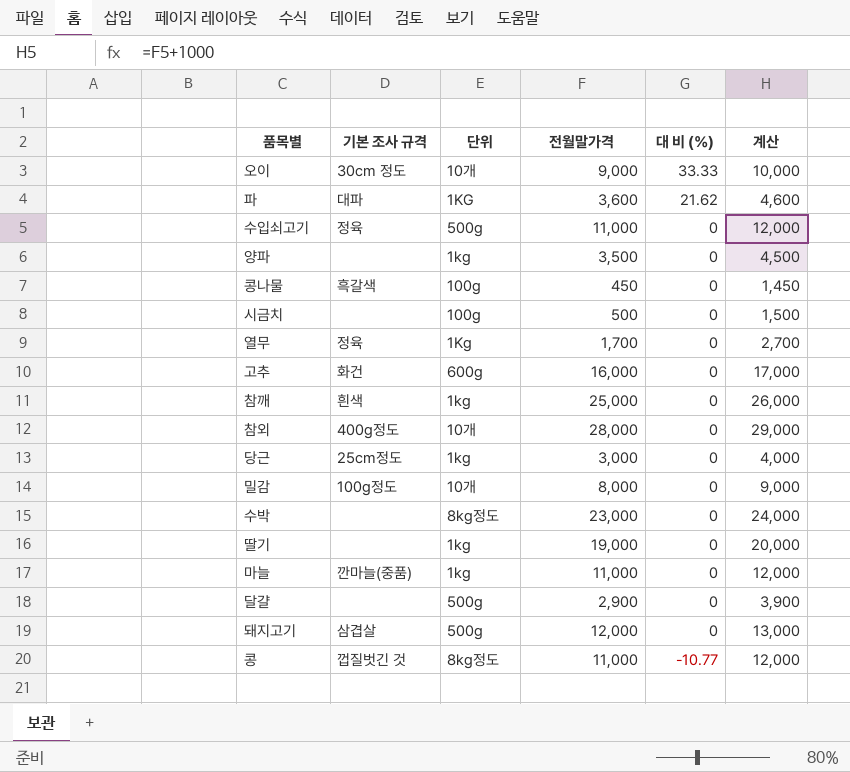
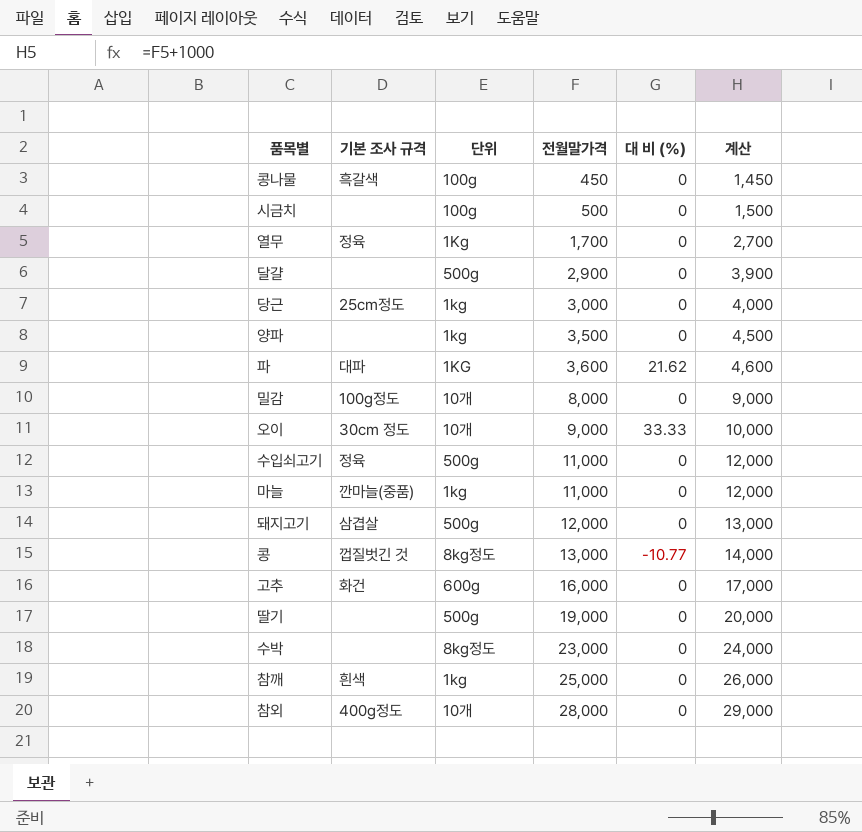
row order: 대 비 (%) descending -> 전월말가격 ascending
콩 | 전월말가격: 11,000 -> 13,000
콩 | 계산: 12,000 -> 14,000
딸기 | 단위: 1kg -> 500g

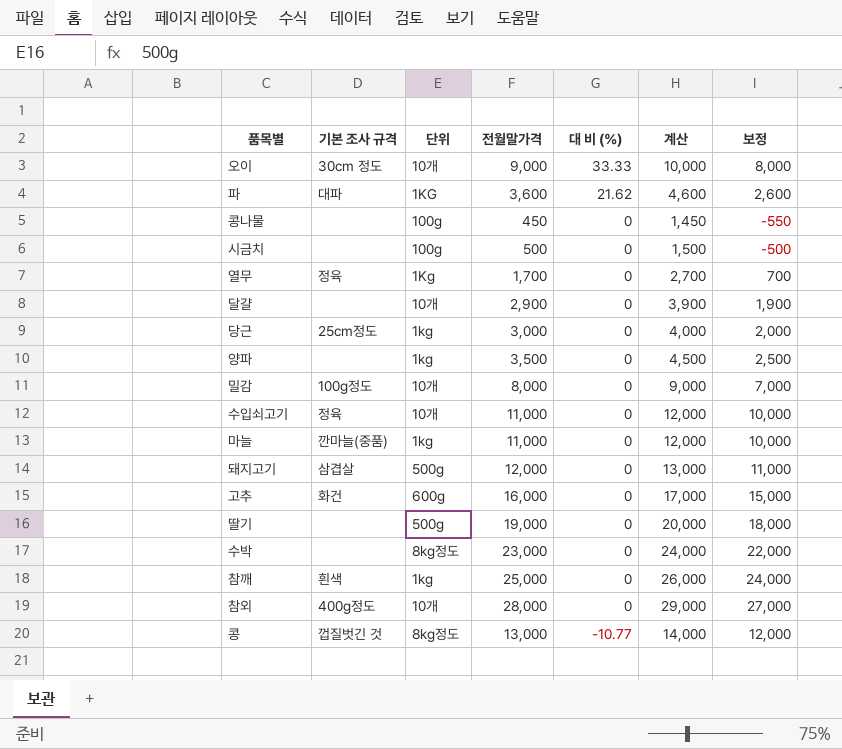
row order: 전월말가격 ascending -> 대 비 (%) descending
column 보정 | formula: none -> [전월말가격] - 1000
콩나물 | 기본 조사 규격: 흑갈색 -> none
달걀 | 단위: 500g -> 10개
수입쇠고기 | 단위: 500g -> 10개

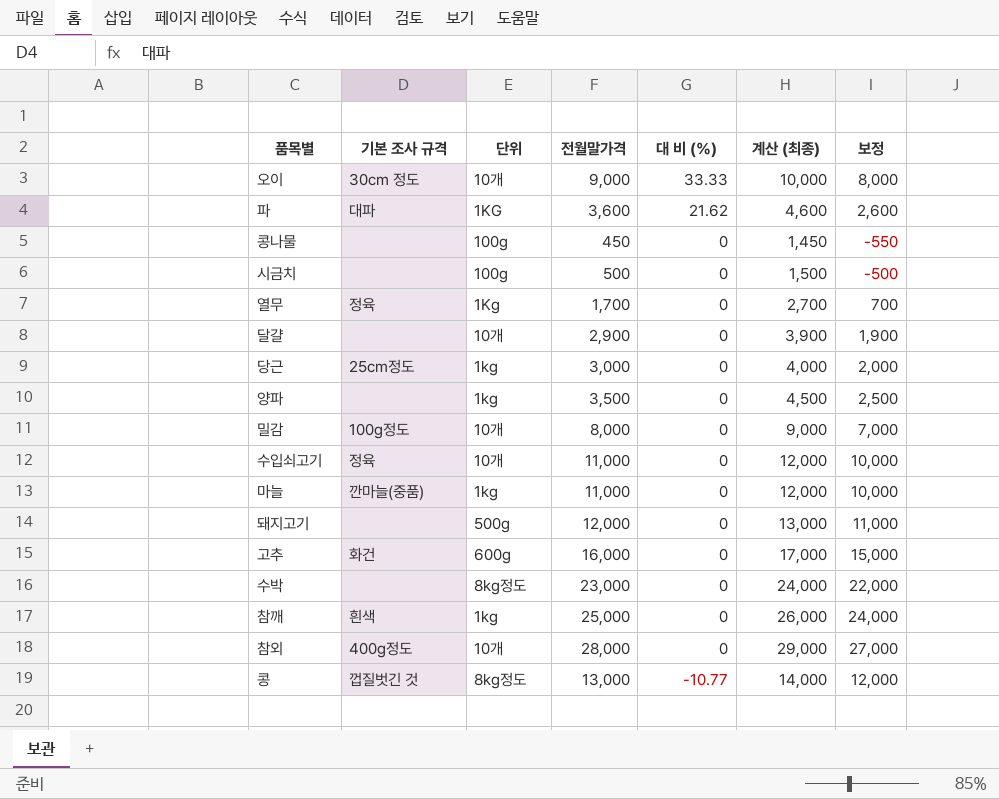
column name: 계산 -> 계산 (최종)
row 딸기: none | 500g | 19,000 | 0 | 20,000 | 18,000 -> none
돼지고기 | 기본 조사 규격: 삼겹살 -> none

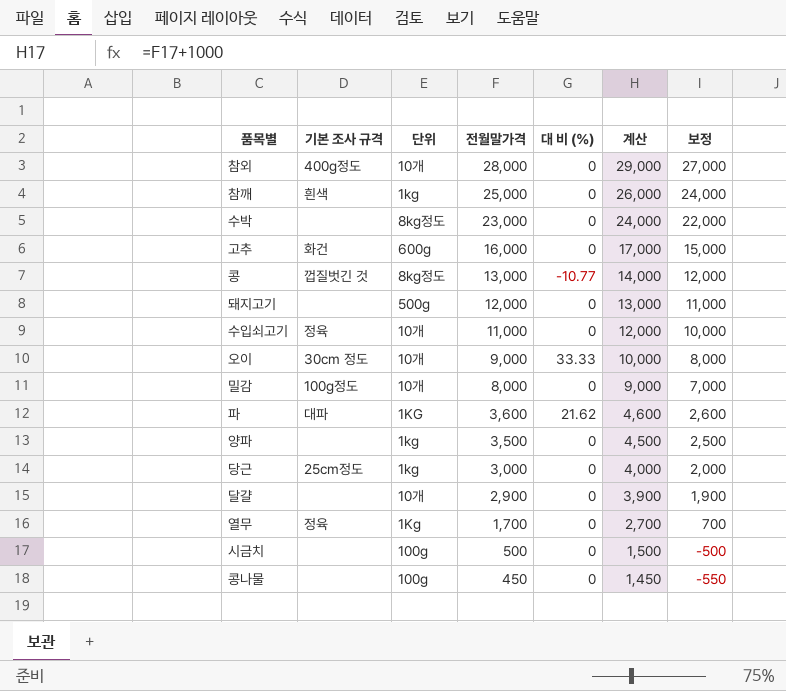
row order: 대 비 (%) descending -> 전월말가격 descending
column name: 계산 (최종) -> 계산
row 마늘: 깐마늘(중품) | 1kg | 11,000 | 0 | 12,000 | 10,000 -> none

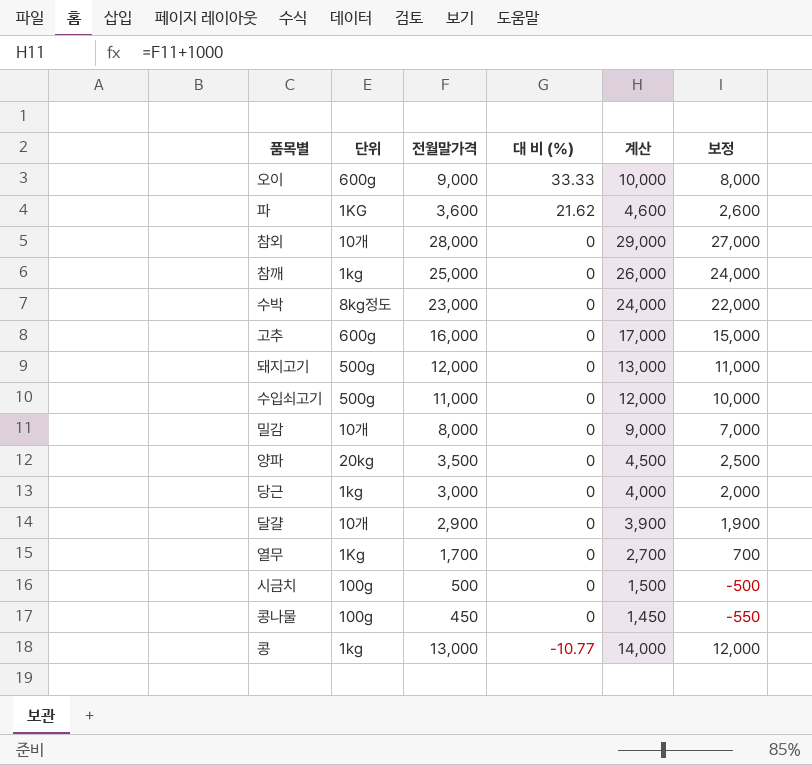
row order: 전월말가격 descending -> 대 비 (%) descending
column 기본 조사 규격 | position: 2 -> none
오이 | 단위: 10개 -> 600g
수입쇠고기 | 단위: 10개 -> 500g
양파 | 단위: 1kg -> 20kg
콩 | 단위: 8kg정도 -> 1kg

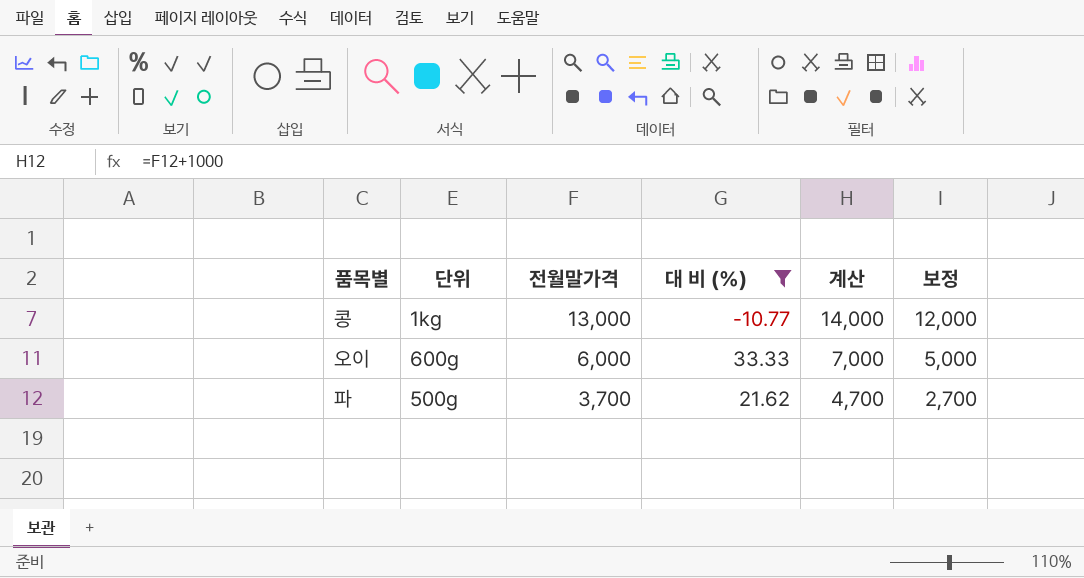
filter: none -> 대 비 (%) != 0
row order: 대 비 (%) descending -> 전월말가격 descending
오이 | 전월말가격: 9,000 -> 6,000
오이 | 계산: 10,000 -> 7,000
오이 | 보정: 8,000 -> 5,000
파 | 단위: 1KG -> 500g
파 | 전월말가격: 3,600 -> 3,700
파 | 계산: 4,600 -> 4,700
파 | 보정: 2,600 -> 2,700

